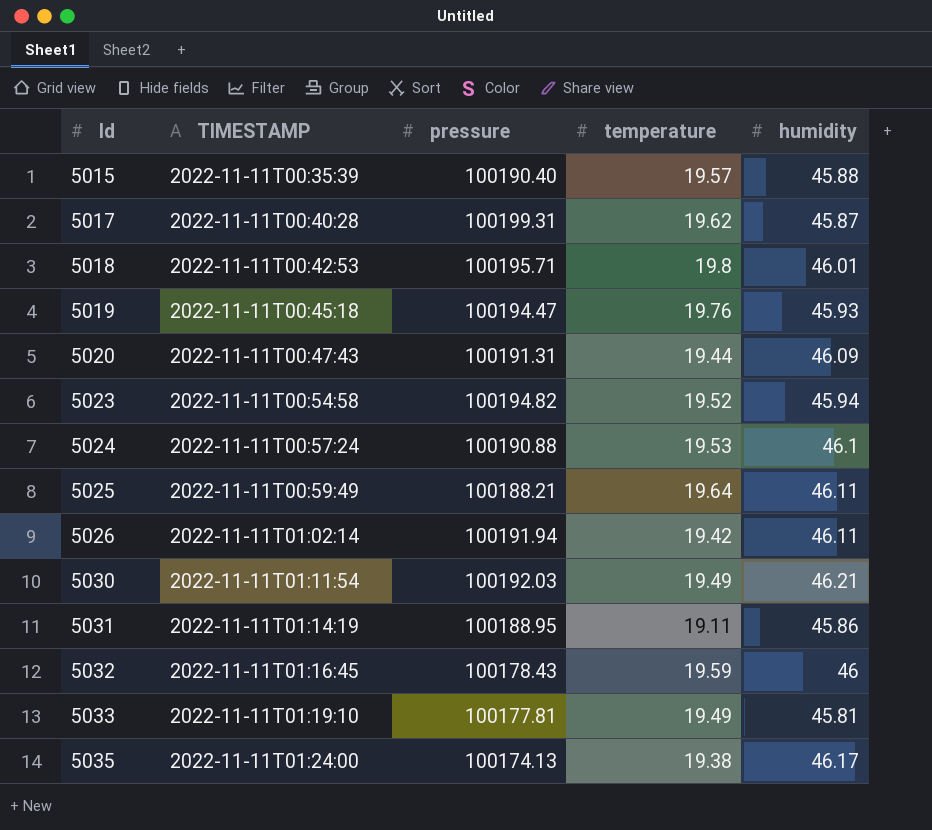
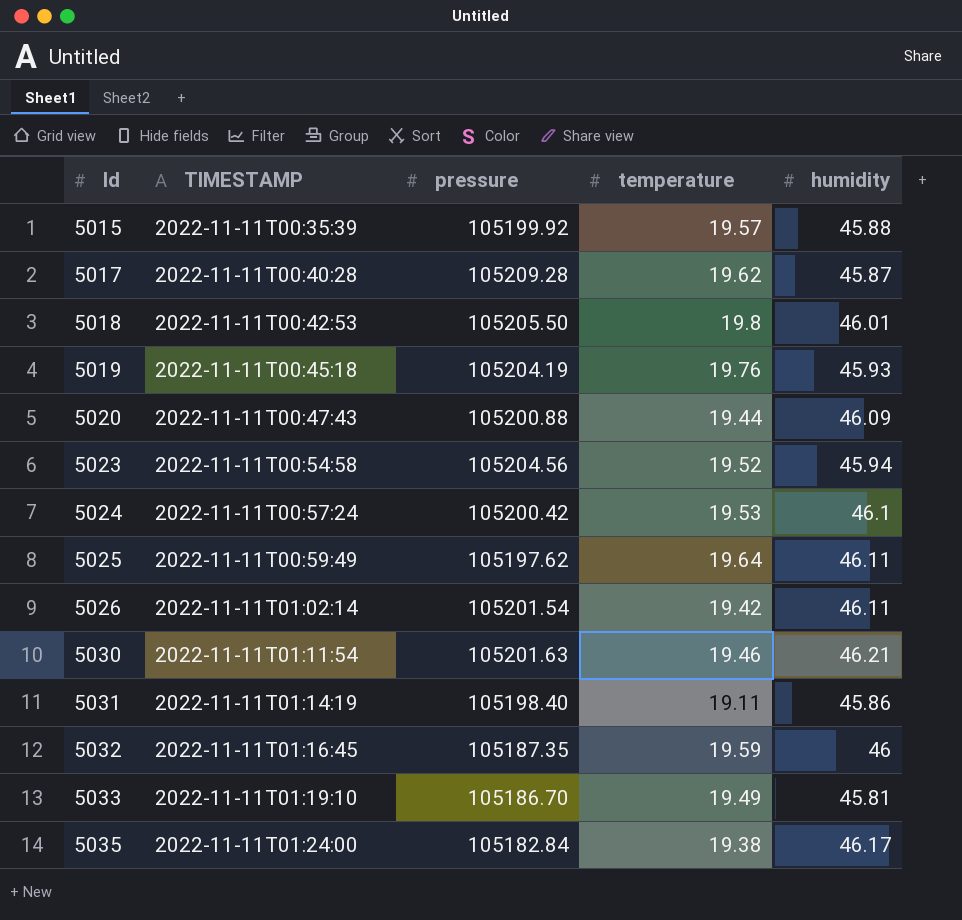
5015 | pressure: 100190.40 -> 105199.92
5017 | pressure: 100199.31 -> 105209.28
5018 | pressure: 100195.71 -> 105205.50
5019 | pressure: 100194.47 -> 105204.19
5020 | pressure: 100191.31 -> 105200.88
5023 | pressure: 100194.82 -> 105204.56
5024 | pressure: 100190.88 -> 105200.42
5025 | pressure: 100188.21 -> 105197.62
5026 | pressure: 100191.94 -> 105201.54
5030 | pressure: 100192.03 -> 105201.63
5030 | temperature: 19.49 -> 19.46
5031 | pressure: 100188.95 -> 105198.40
5032 | pressure: 100178.43 -> 105187.35
5033 | pressure: 100177.81 -> 105186.70
5035 | pressure: 100174.13 -> 105182.84

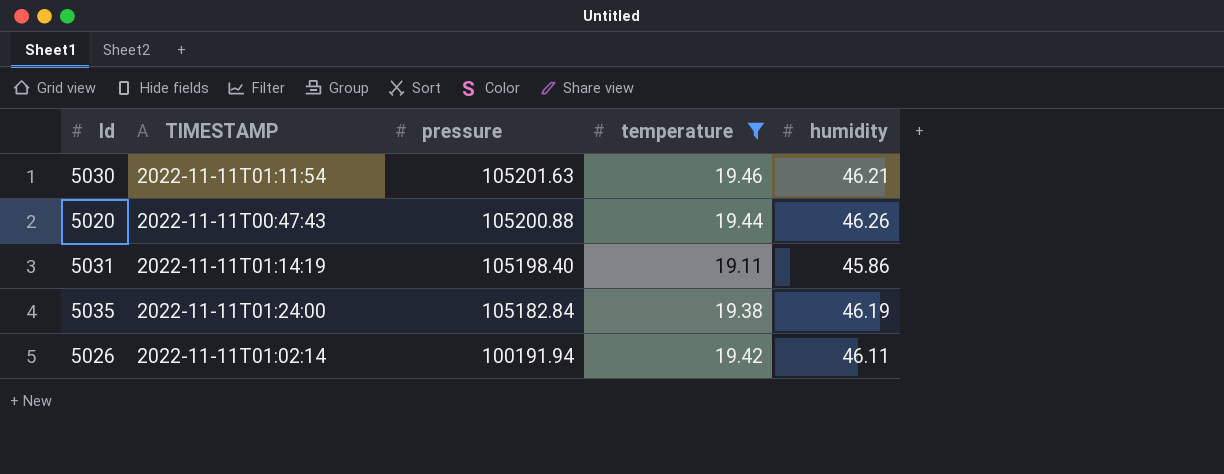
filter: none -> temperature <= 19.46
row order: Id ascending -> pressure descending
5020 | humidity: 46.09 -> 46.26
5035 | humidity: 46.17 -> 46.19
5026 | pressure: 105201.54 -> 100191.94

